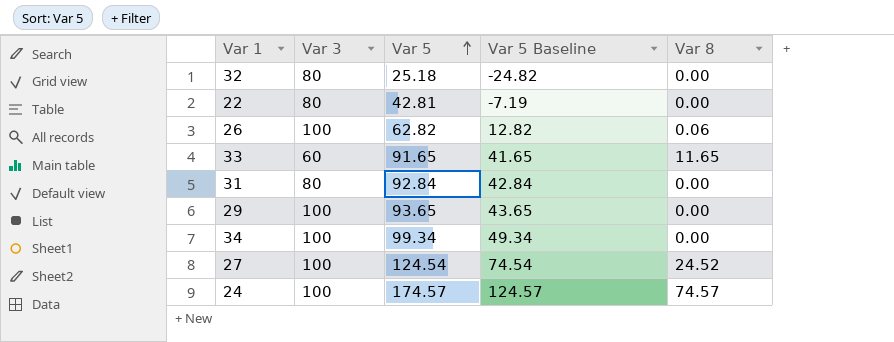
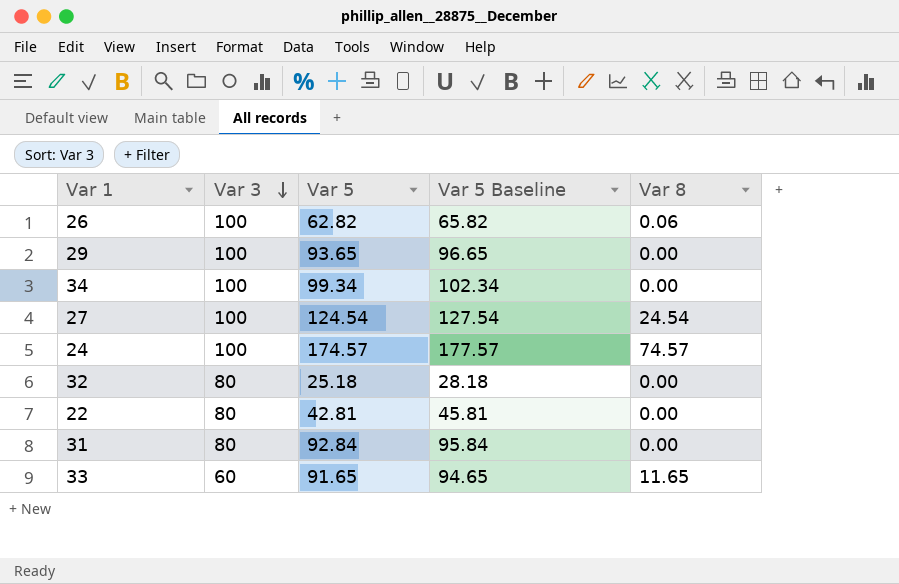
row order: Var 5 ascending -> Var 3 descending
column Var 5 Baseline | formula: [Var 5] - 50 -> [Var 5] + 3
27 | Var 8: 24.52 -> 24.54

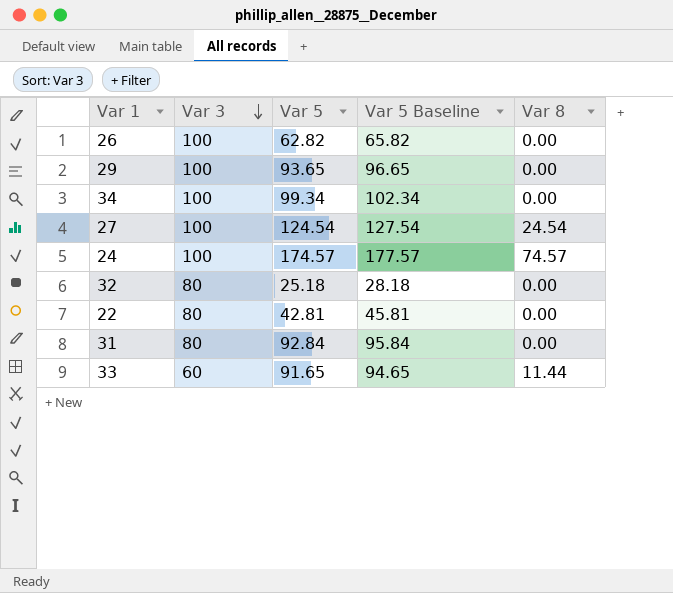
26 | Var 8: 0.06 -> 0.00
33 | Var 8: 11.65 -> 11.44

